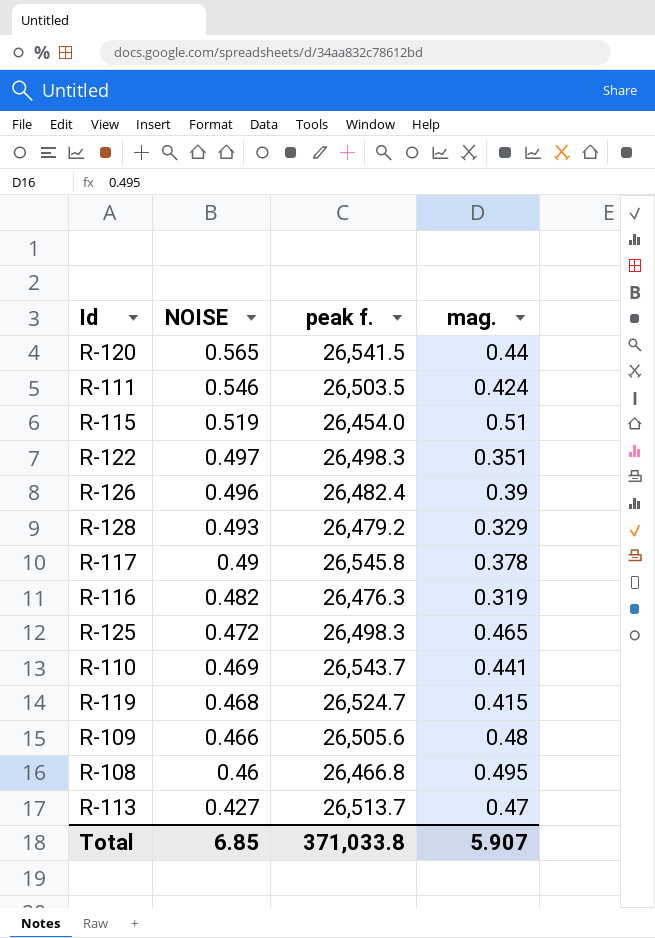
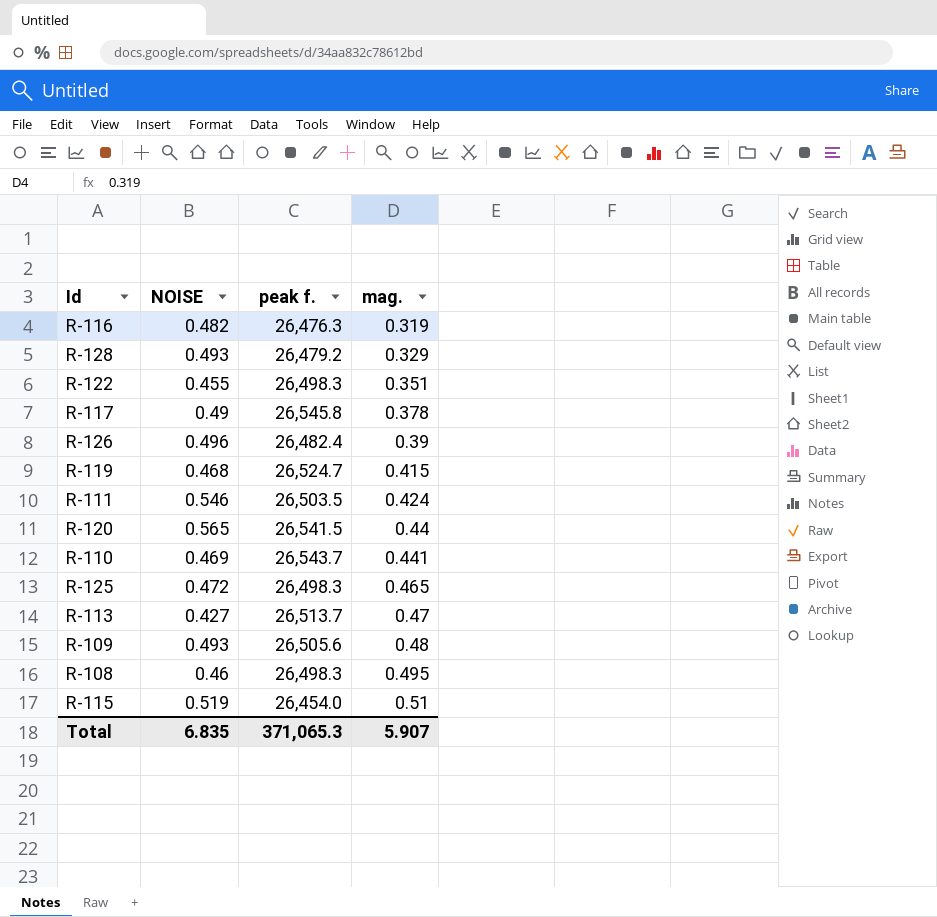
row order: NOISE descending -> mag. ascending
R-122 | NOISE: 0.497 -> 0.455
R-109 | NOISE: 0.466 -> 0.493
R-108 | peak f.: 26,466.8 -> 26,498.3
Total | NOISE: 6.85 -> 6.835
Total | peak f.: 371,033.8 -> 371,065.3

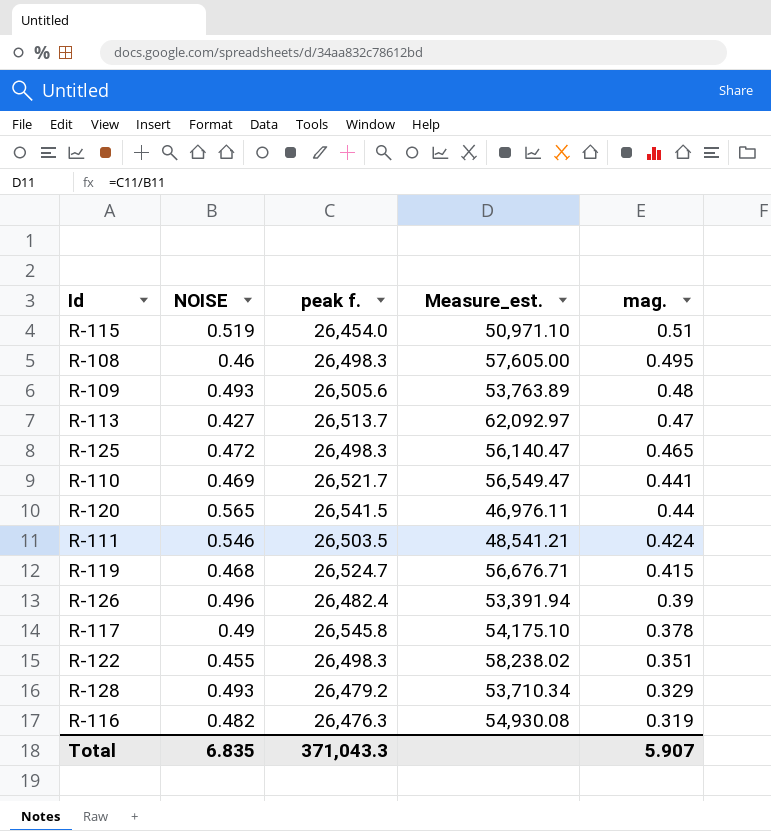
row order: mag. ascending -> mag. descending
column Measure_est. | formula: none -> [peak f.] / [NOISE]
R-110 | peak f.: 26,543.7 -> 26,521.7
Total | peak f.: 371,065.3 -> 371,043.3

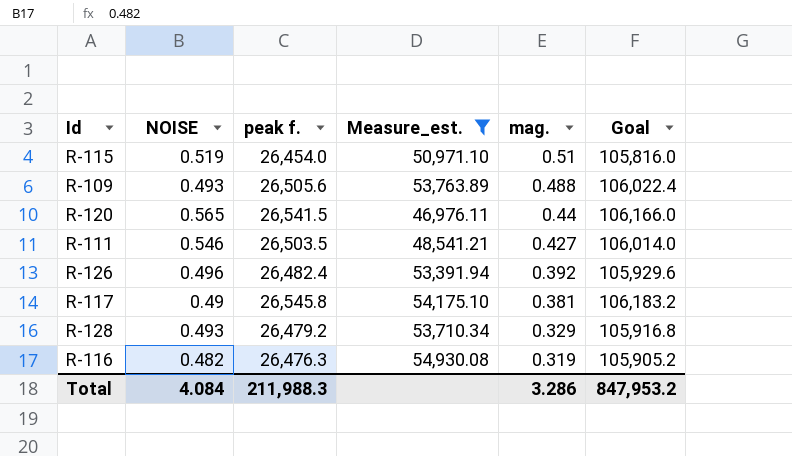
filter: none -> Measure_est. <= 54,930.08
column Goal | formula: none -> [peak f.] * 4
R-109 | mag.: 0.48 -> 0.488
R-111 | mag.: 0.424 -> 0.427
R-126 | mag.: 0.39 -> 0.392
R-117 | mag.: 0.378 -> 0.381
Total | NOISE: 6.835 -> 4.084
Total | peak f.: 371,043.3 -> 211,988.3
Total | mag.: 5.907 -> 3.286

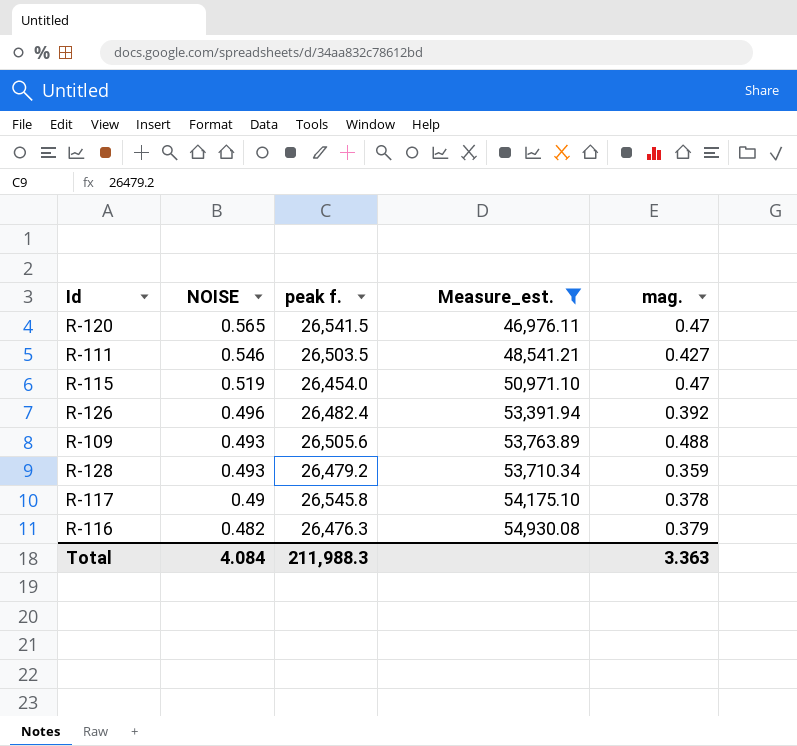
row order: mag. descending -> NOISE descending
column Goal | formula: [peak f.] * 4 -> none
R-120 | mag.: 0.44 -> 0.47
R-115 | mag.: 0.51 -> 0.47
R-128 | mag.: 0.329 -> 0.359
R-117 | mag.: 0.381 -> 0.378
R-116 | mag.: 0.319 -> 0.379
Total | mag.: 3.286 -> 3.363

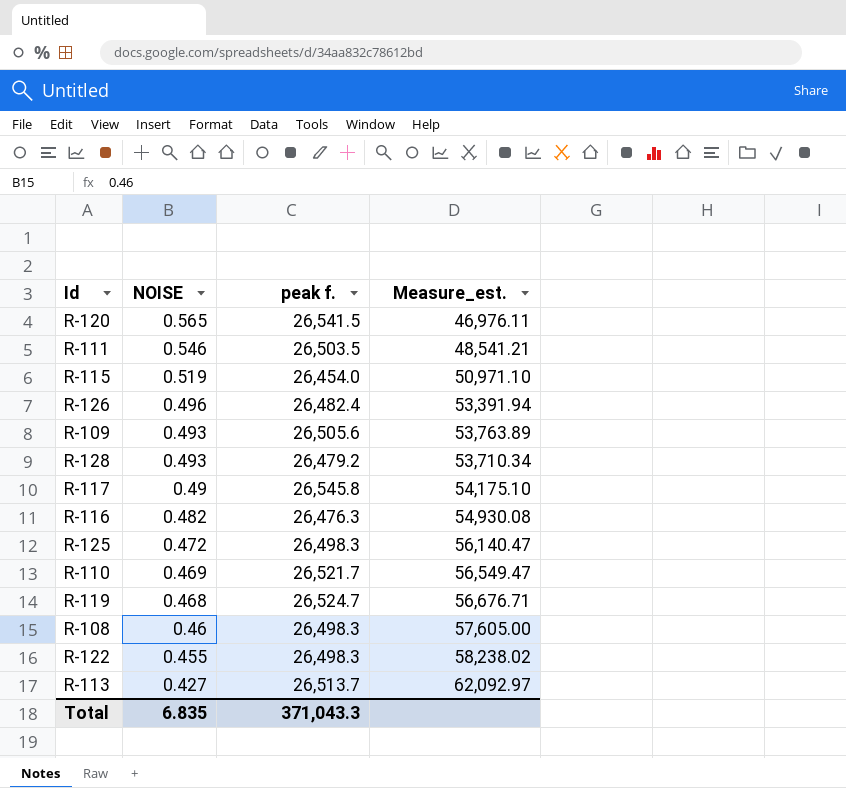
filter: Measure_est. <= 54,930.08 -> none
column mag. | position: 5 -> none
Total | NOISE: 4.084 -> 6.835
Total | peak f.: 211,988.3 -> 371,043.3

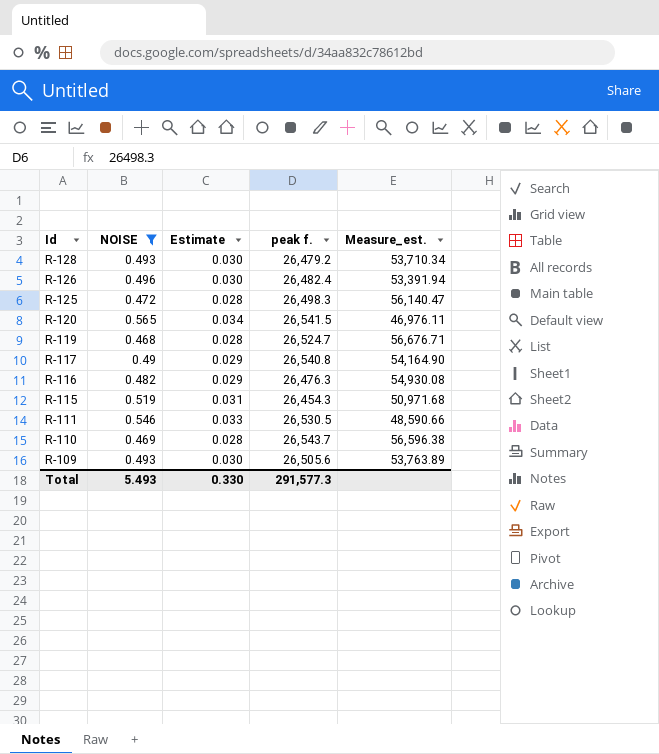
filter: none -> NOISE >= 0.468
row order: NOISE descending -> Id descending
column Estimate | formula: none -> [NOISE] * 0.06
R-117 | peak f.: 26,545.8 -> 26,540.8
R-117 | Measure_est.: 54,175.10 -> 54,164.90
R-115 | peak f.: 26,454.0 -> 26,454.3
R-115 | Measure_est.: 50,971.10 -> 50,971.68
R-111 | peak f.: 26,503.5 -> 26,530.5
R-111 | Measure_est.: 48,541.21 -> 48,590.66
R-110 | peak f.: 26,521.7 -> 26,543.7
R-110 | Measure_est.: 56,549.47 -> 56,596.38
Total | NOISE: 6.835 -> 5.493
Total | peak f.: 371,043.3 -> 291,577.3

